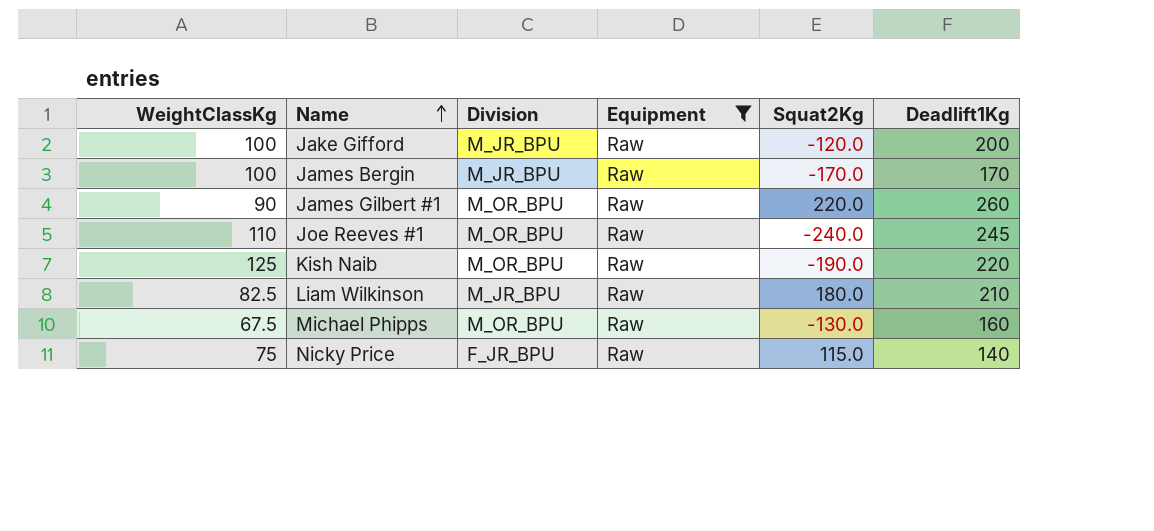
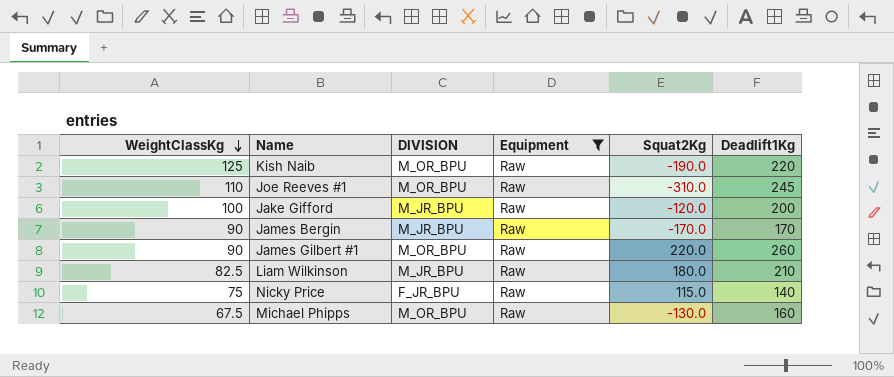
row order: Name ascending -> WeightClassKg descending
column name: Division -> DIVISION
Joe Reeves #1 | Squat2Kg: -240.0 -> -310.0
James Bergin | WeightClassKg: 100 -> 90

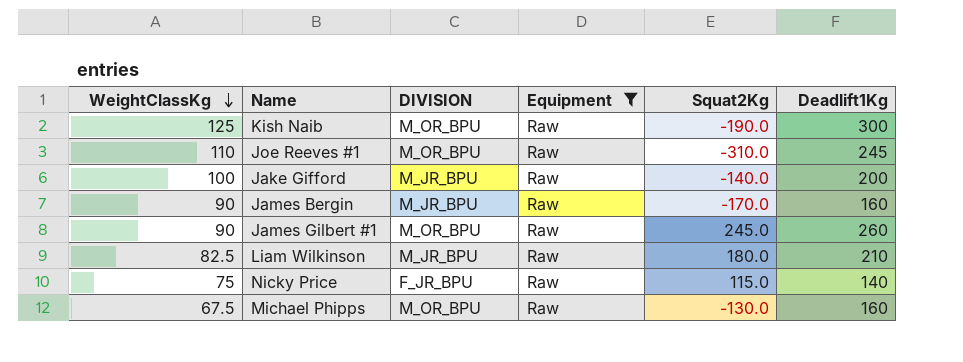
Kish Naib | Deadlift1Kg: 220 -> 300
Jake Gifford | Squat2Kg: -120.0 -> -140.0
James Bergin | Deadlift1Kg: 170 -> 160
James Gilbert #1 | Squat2Kg: 220.0 -> 245.0

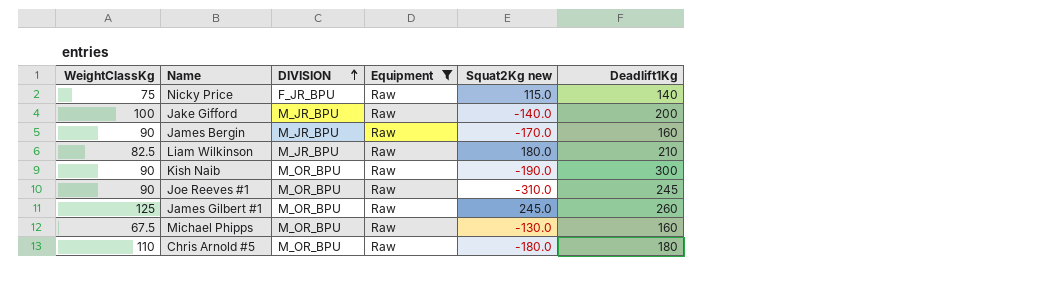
row order: WeightClassKg descending -> DIVISION ascending
column name: Squat2Kg -> Squat2Kg new
Kish Naib | WeightClassKg: 125 -> 90
Joe Reeves #1 | WeightClassKg: 110 -> 90
James Gilbert #1 | WeightClassKg: 90 -> 125
row Chris Arnold #5: none -> 110 | M_OR_BPU | Raw | -180.0 | 180

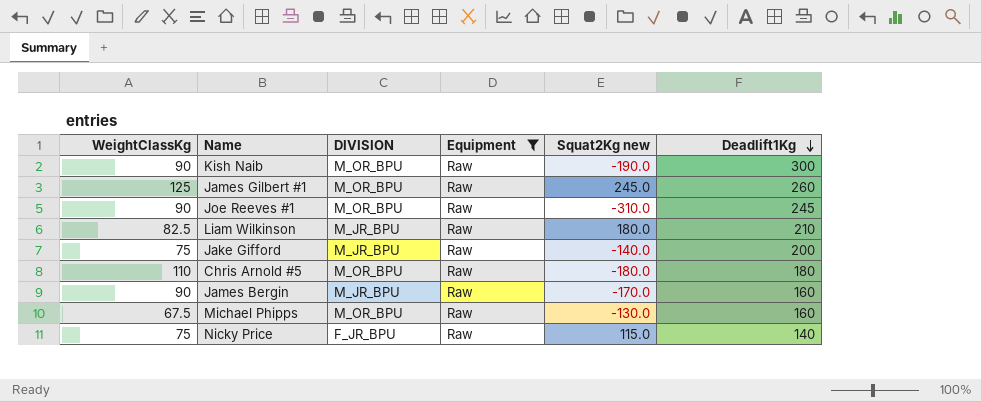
row order: DIVISION ascending -> Deadlift1Kg descending
Jake Gifford | WeightClassKg: 100 -> 75

